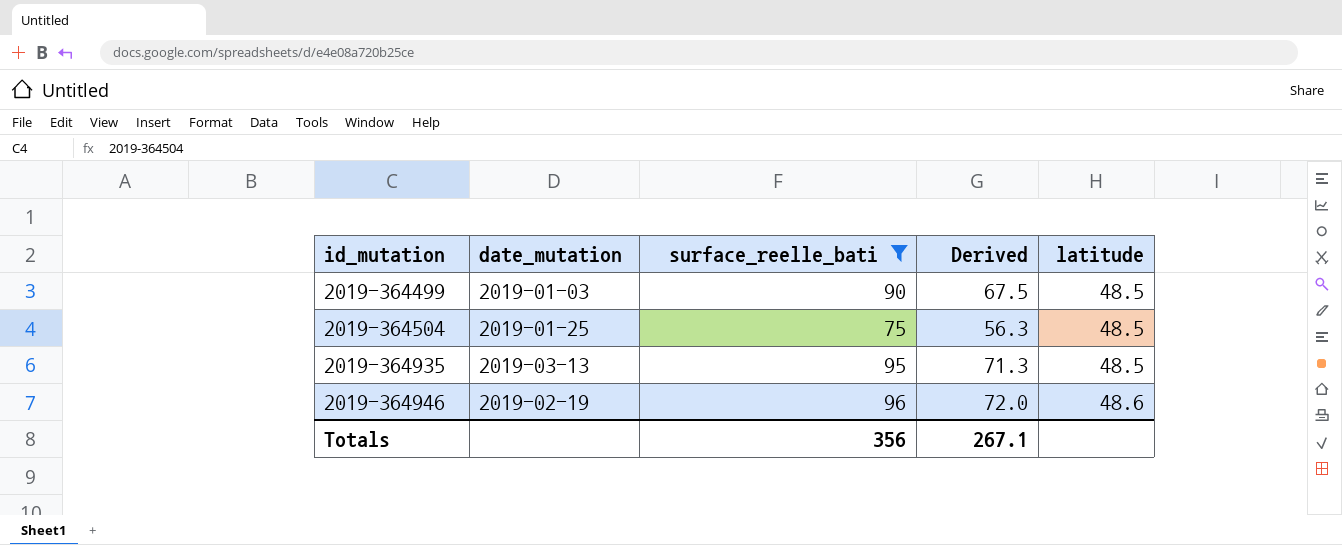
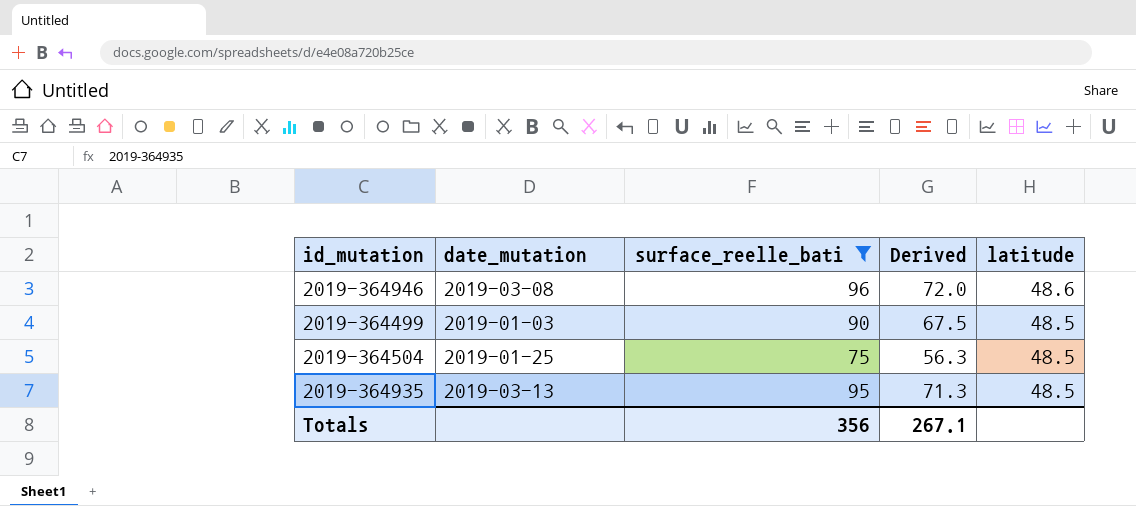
row order: id_mutation ascending -> latitude descending
2019-364946 | date_mutation: 2019-02-19 -> 2019-03-08

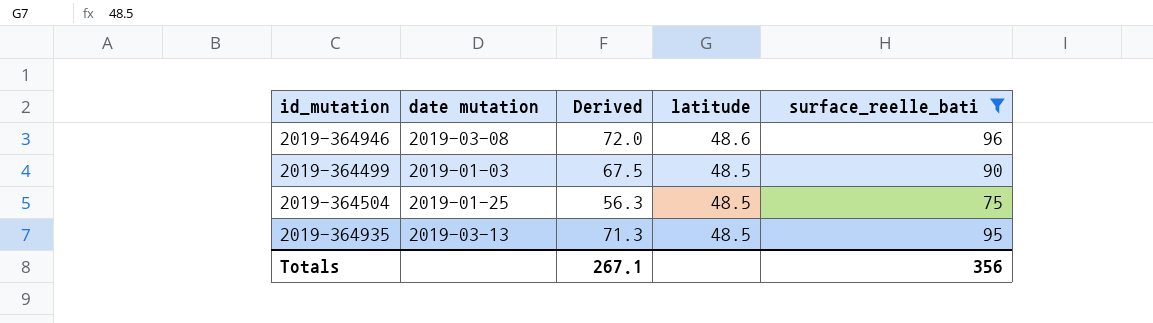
column name: date_mutation -> date mutation
column surface_reelle_bati | position: 3 -> 5

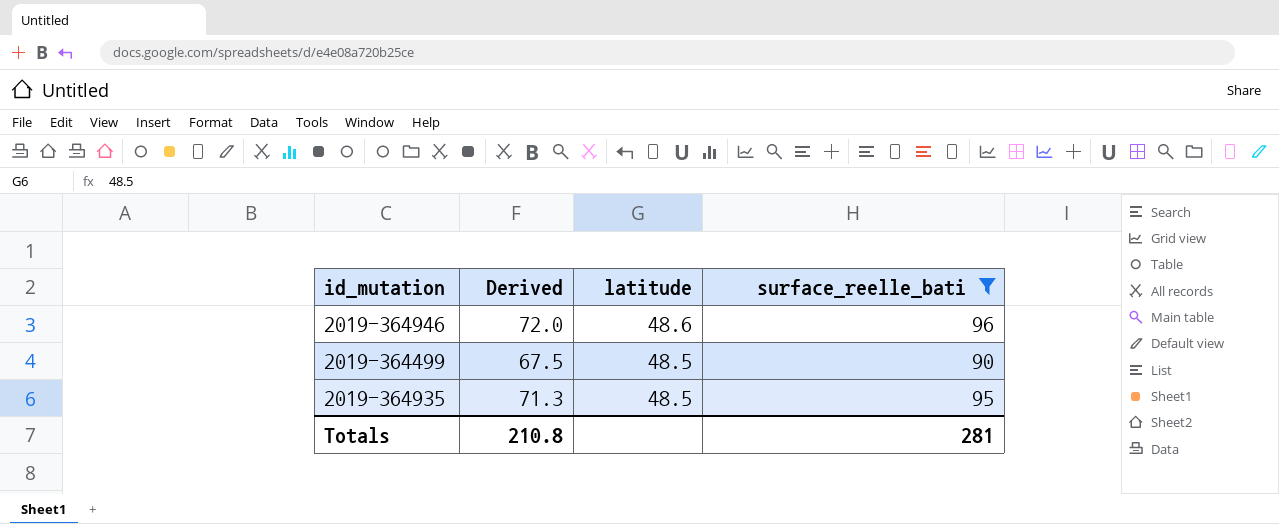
column date mutation | position: 2 -> none
row 2019-364504: 2019-01-25 | 56.3 | 48.5 | 75 -> none
Totals | Derived: 267.1 -> 210.8
Totals | surface_reelle_bati: 356 -> 281

